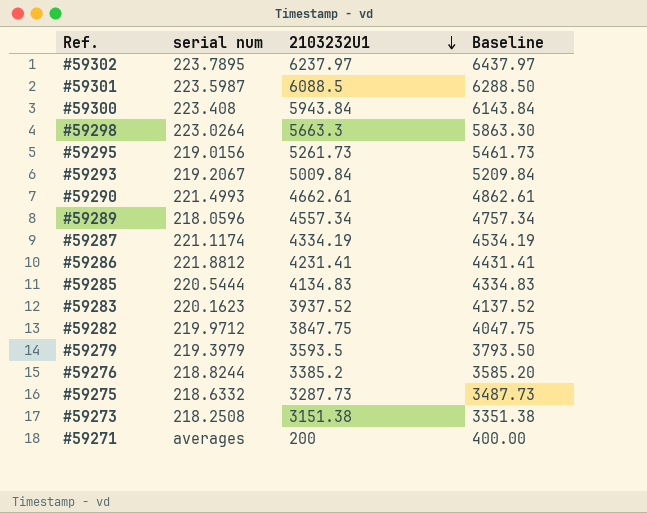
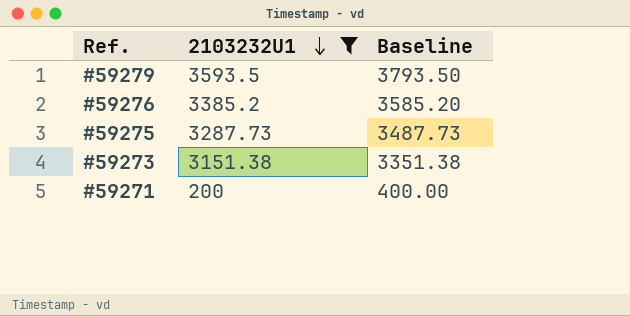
filter: none -> 2103232U1 <= 3593.5
column serial num | position: 2 -> none

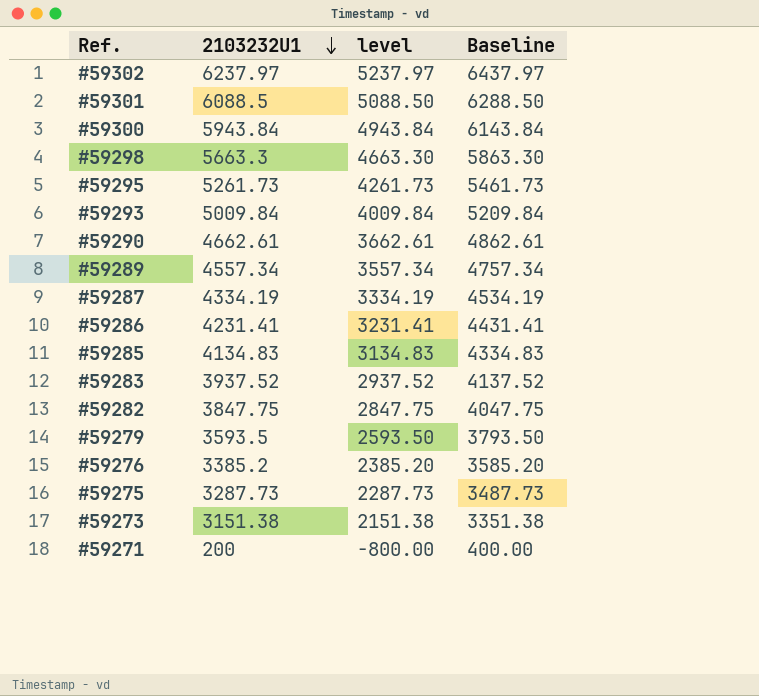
filter: 2103232U1 <= 3593.5 -> none
column level | formula: none -> [2103232U1] - 1000

